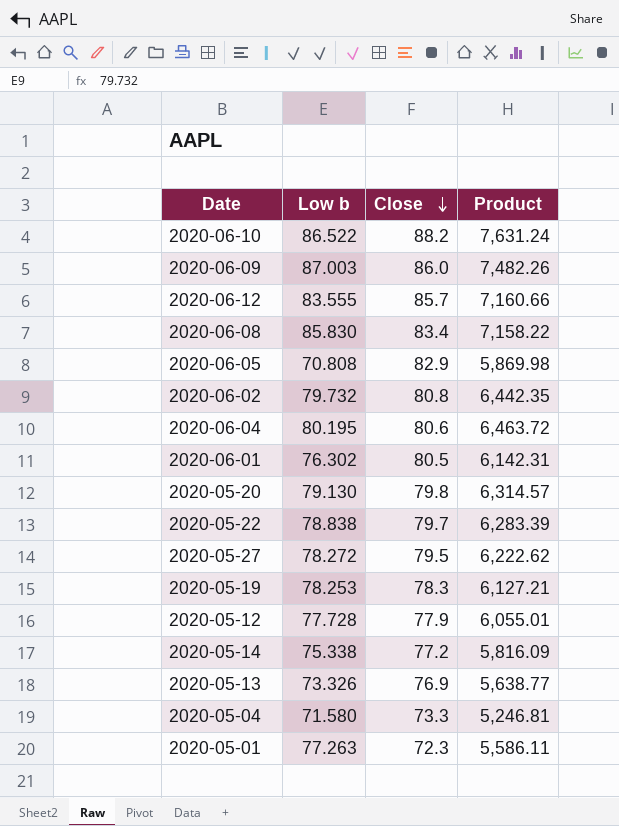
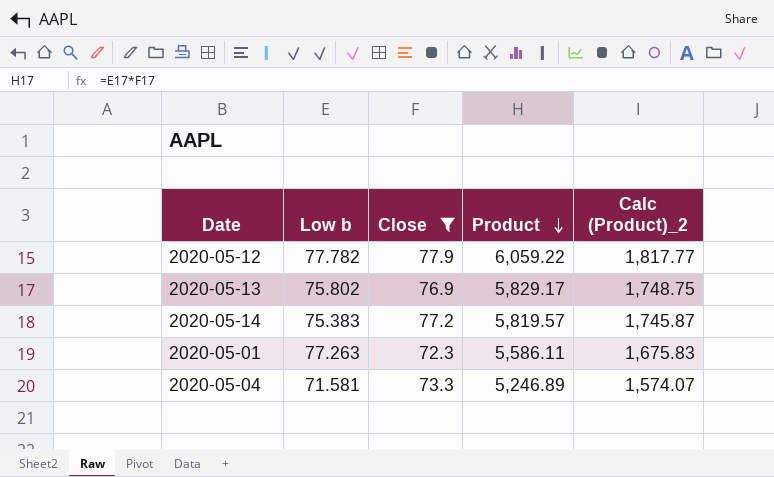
filter: none -> Close <= 77.9
row order: Close descending -> Product descending
column Calc (Product)_2 | formula: none -> [Product] * 0.3
2020-05-12 | Low b: 77.728 -> 77.782
2020-05-12 | Product: 6,055.01 -> 6,059.22
2020-05-13 | Low b: 73.326 -> 75.802
2020-05-13 | Product: 5,638.77 -> 5,829.17
2020-05-14 | Low b: 75.338 -> 75.383
2020-05-14 | Product: 5,816.09 -> 5,819.57
2020-05-04 | Low b: 71.580 -> 71.581
2020-05-04 | Product: 5,246.81 -> 5,246.89

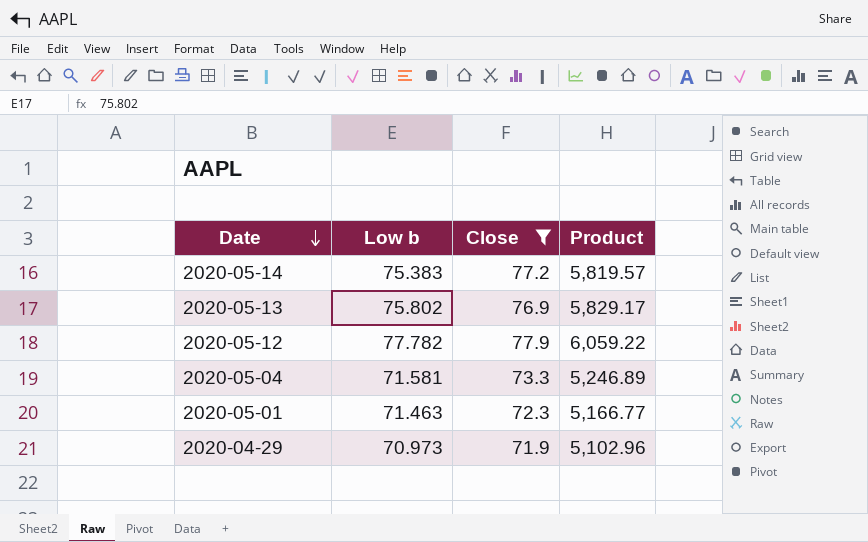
row order: Product descending -> Date descending
column Calc (Product)_2 | formula: [Product] * 0.3 -> none
2020-05-01 | Low b: 77.263 -> 71.463
2020-05-01 | Product: 5,586.11 -> 5,166.77
row 2020-04-29: none -> 70.973 | 71.9 | 5,102.96

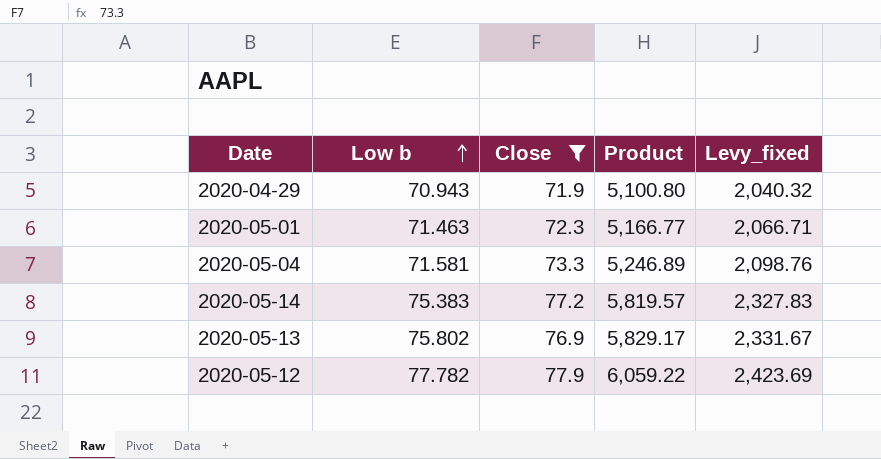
row order: Date descending -> Low b ascending
column Levy_fixed | formula: none -> [Product] * 0.4
2020-04-29 | Low b: 70.973 -> 70.943
2020-04-29 | Product: 5,102.96 -> 5,100.80

